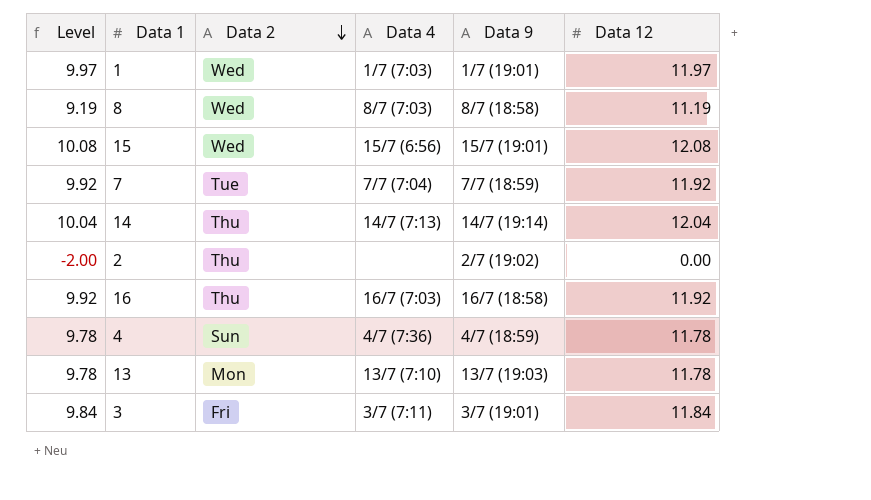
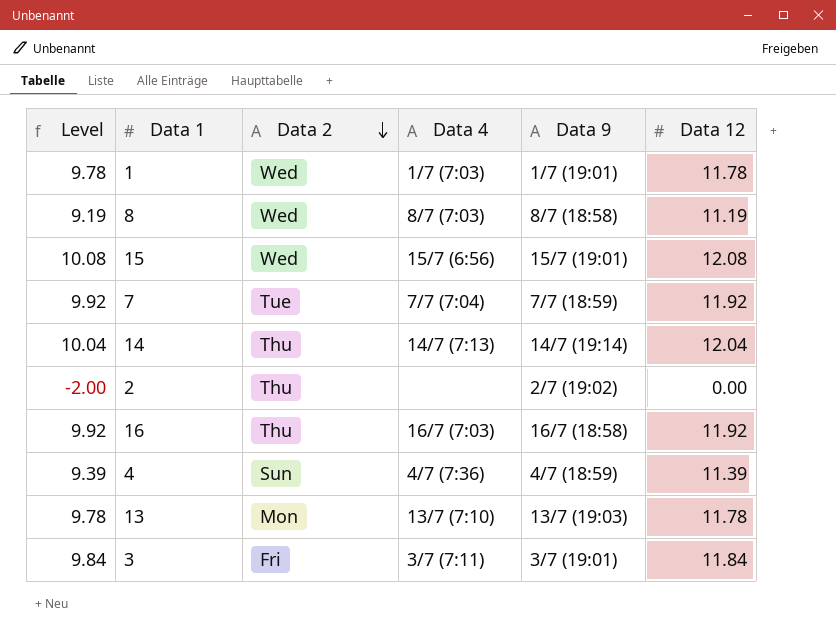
1 | Level: 9.97 -> 9.78
1 | Data 12: 11.97 -> 11.78
4 | Level: 9.78 -> 9.39
4 | Data 12: 11.78 -> 11.39

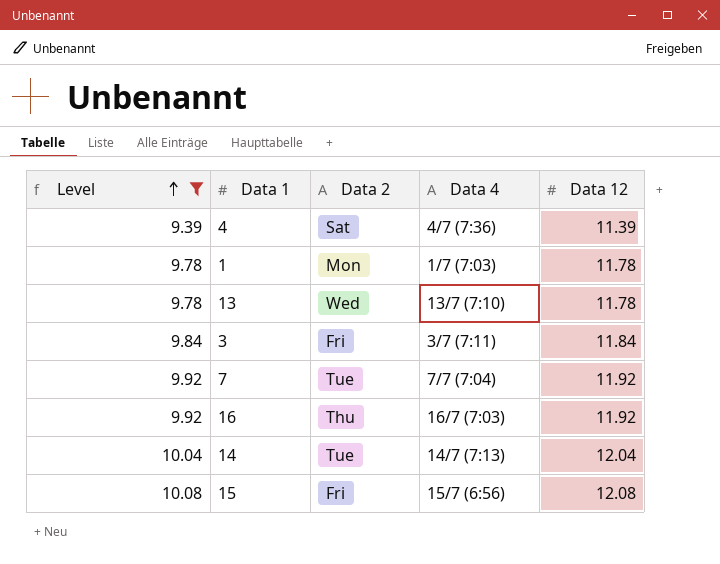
filter: none -> Level >= 9.39
row order: Data 2 descending -> Level ascending
column Data 9 | position: 5 -> none
4 | Data 2: Sun -> Sat
1 | Data 2: Wed -> Mon
13 | Data 2: Mon -> Wed
14 | Data 2: Thu -> Tue
15 | Data 2: Wed -> Fri

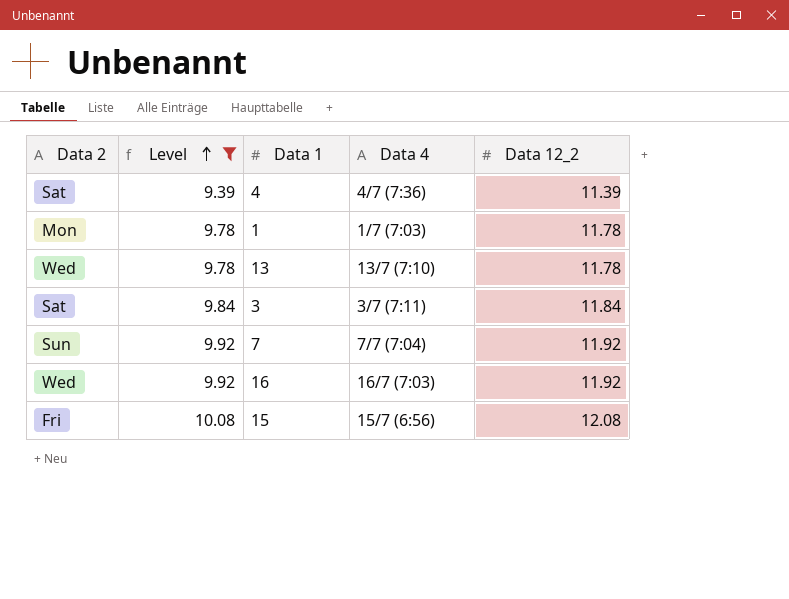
column Data 2 | position: 3 -> 1
column name: Data 12 -> Data 12_2
row 14: 10.04 | Tue | 14/7 (7:13) | 12.04 -> none
3 | Data 2: Fri -> Sat
7 | Data 2: Tue -> Sun
16 | Data 2: Thu -> Wed

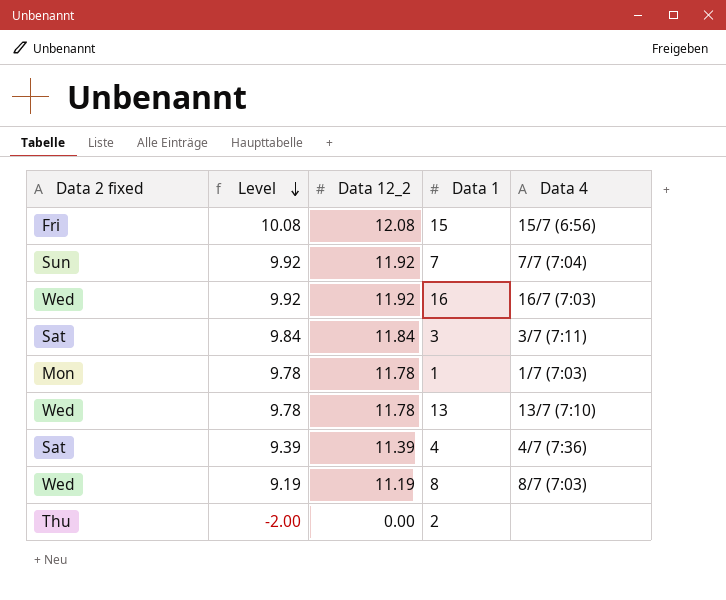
filter: Level >= 9.39 -> none
row order: Level ascending -> Level descending
column name: Data 2 -> Data 2 fixed
column Data 12_2 | position: 5 -> 3

